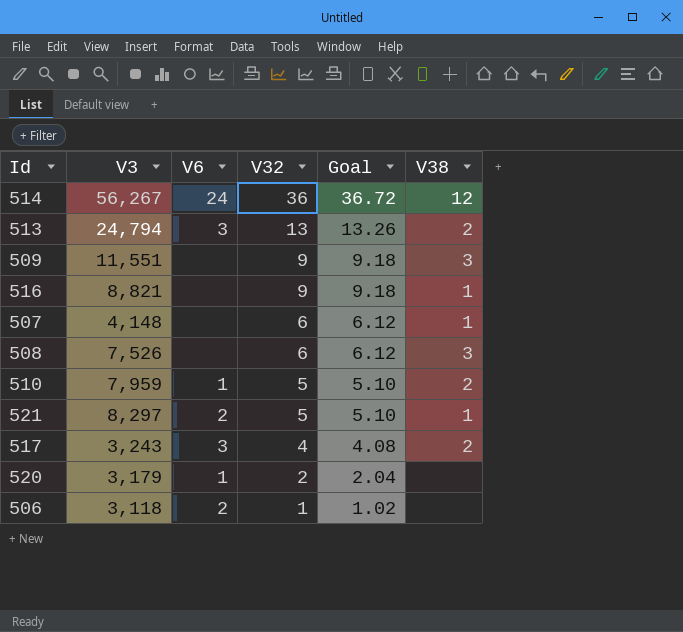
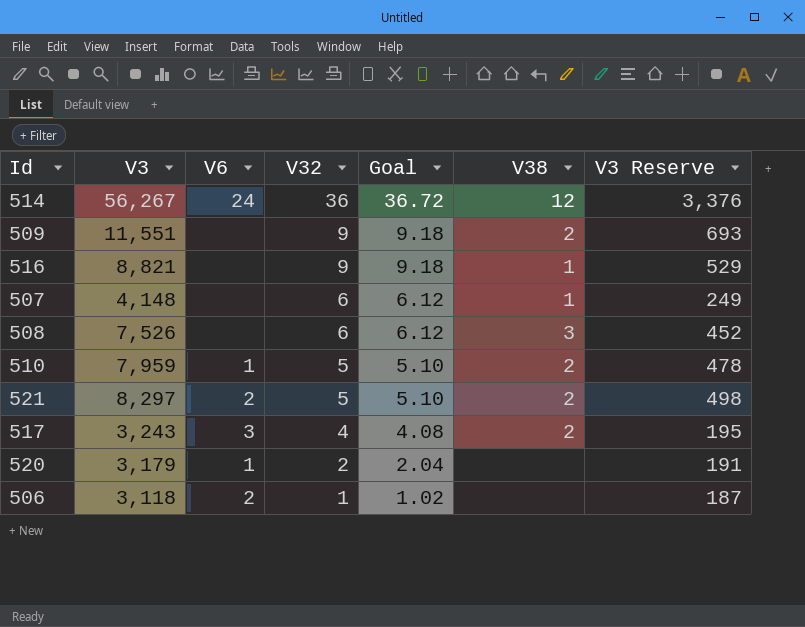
column V3 Reserve | formula: none -> [V3] * 0.06
row 513: 24,794 | 3 | 13 | 13.26 | 2 -> none
509 | V38: 3 -> 2
521 | V38: 1 -> 2

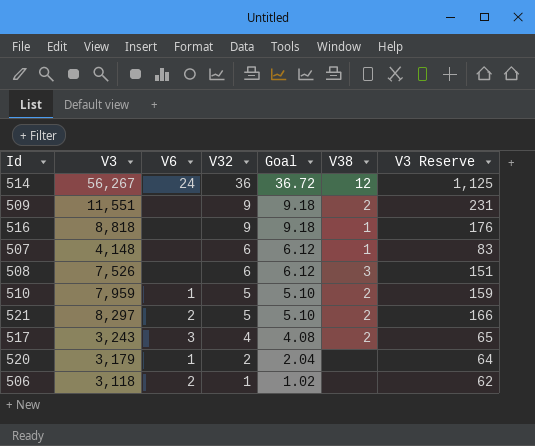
column V3 Reserve | formula: [V3] * 0.06 -> [V3] * 0.02
516 | V3: 8,821 -> 8,818

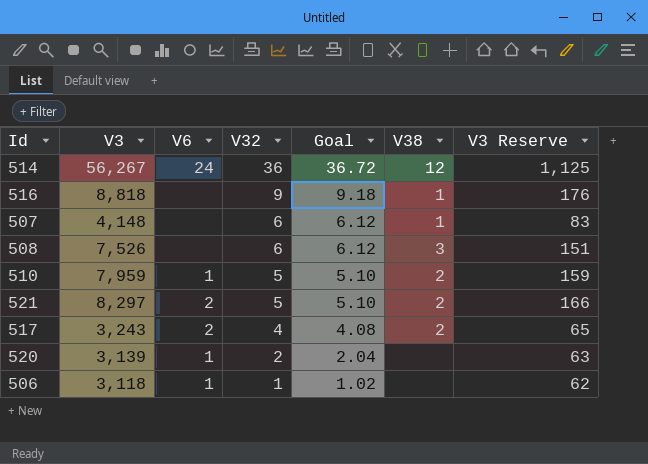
row 509: 11,551 | none | 9 | 9.18 | 2 | 231 -> none
517 | V6: 3 -> 2
520 | V3: 3,179 -> 3,139
520 | V3 Reserve: 64 -> 63
506 | V6: 2 -> 1

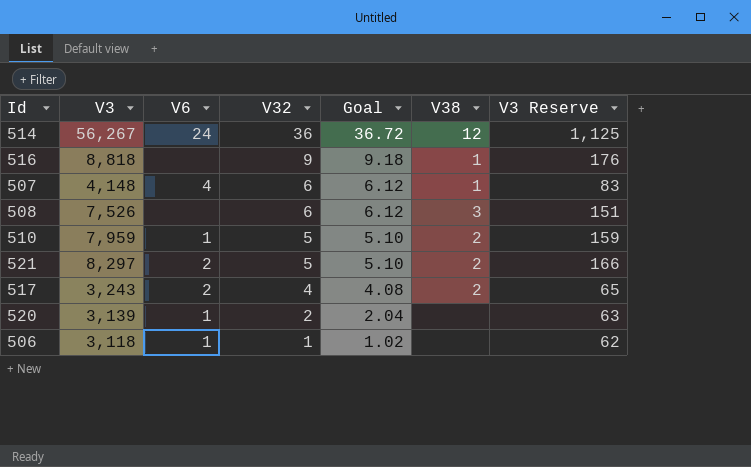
507 | V6: none -> 4

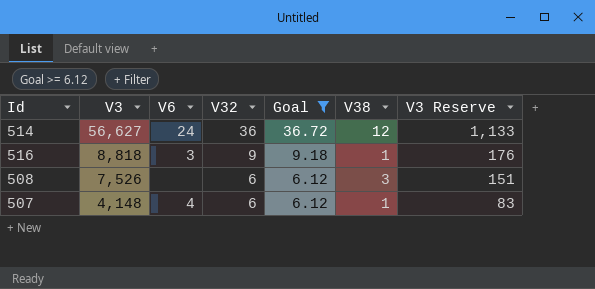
filter: none -> Goal >= 6.12
row order: V32 descending -> V3 descending
514 | V3: 56,267 -> 56,627
514 | V3 Reserve: 1,125 -> 1,133
516 | V6: none -> 3

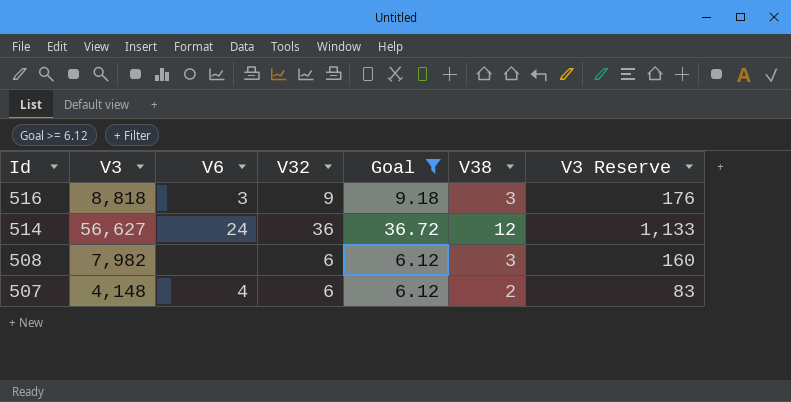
row order: V3 descending -> Id descending
516 | V38: 1 -> 3
508 | V3: 7,526 -> 7,982
508 | V3 Reserve: 151 -> 160
507 | V38: 1 -> 2

